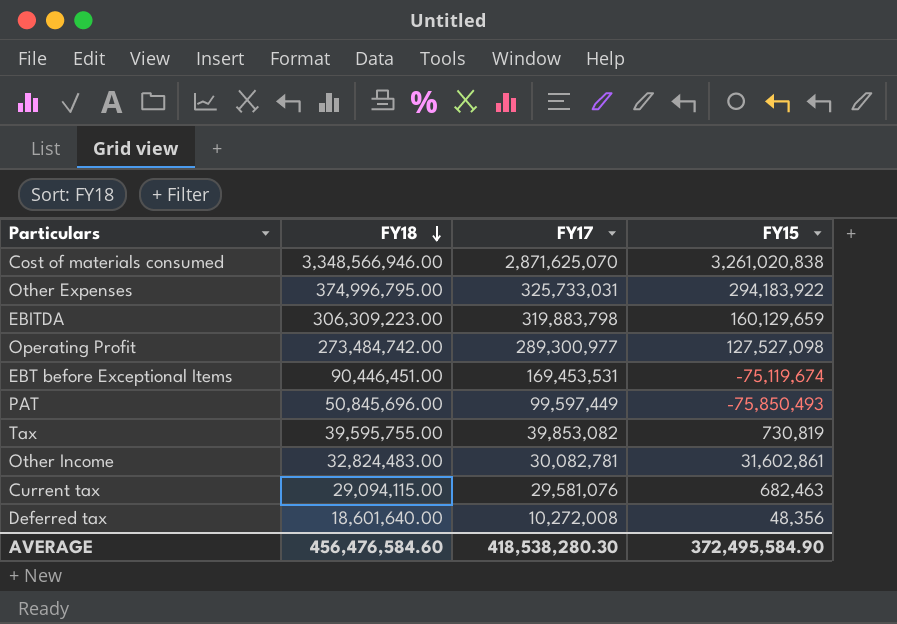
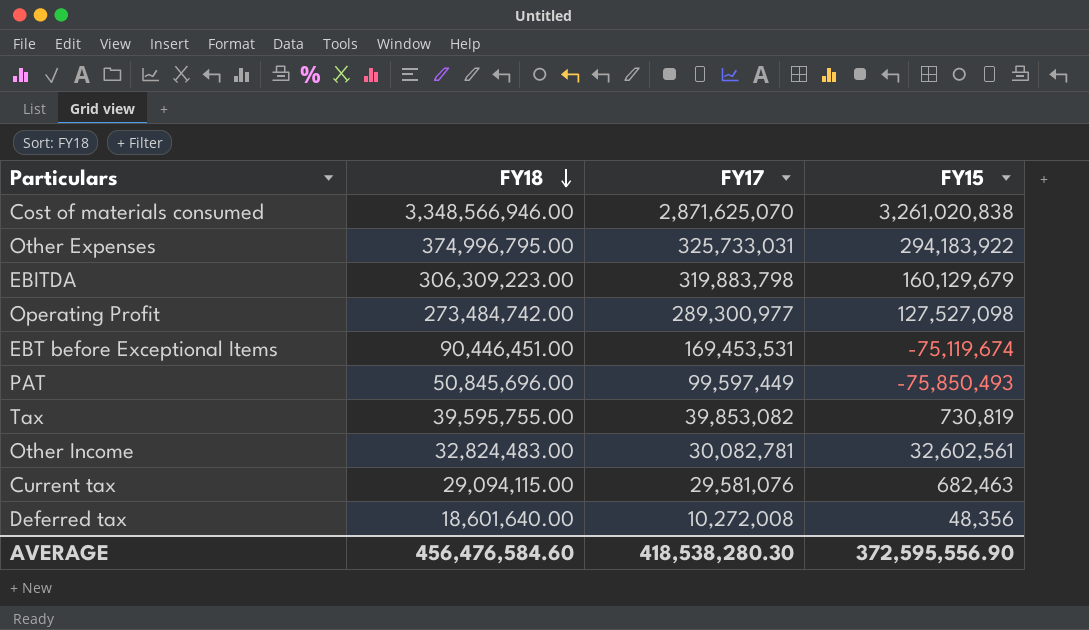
EBITDA | FY15: 160,129,659 -> 160,129,679
Other Income | FY15: 31,602,861 -> 32,602,561
AVERAGE | FY15: 372,495,584.90 -> 372,595,556.90

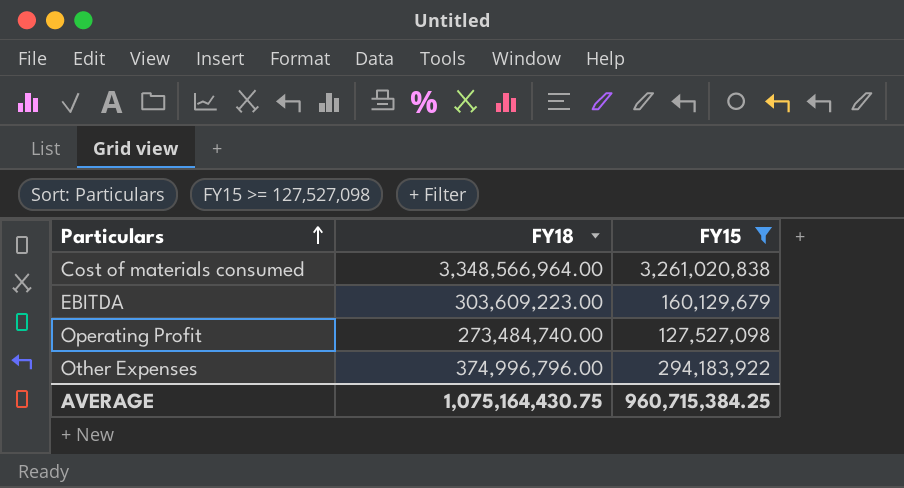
filter: none -> FY15 >= 127,527,098
row order: FY18 descending -> Particulars ascending
column FY17 | position: 3 -> none
Cost of materials consumed | FY18: 3,348,566,946.00 -> 3,348,566,964.00
EBITDA | FY18: 306,309,223.00 -> 303,609,223.00
Operating Profit | FY18: 273,484,742.00 -> 273,484,740.00
Other Expenses | FY18: 374,996,795.00 -> 374,996,796.00
AVERAGE | FY18: 456,476,584.60 -> 1,075,164,430.75
AVERAGE | FY15: 372,595,556.90 -> 960,715,384.25

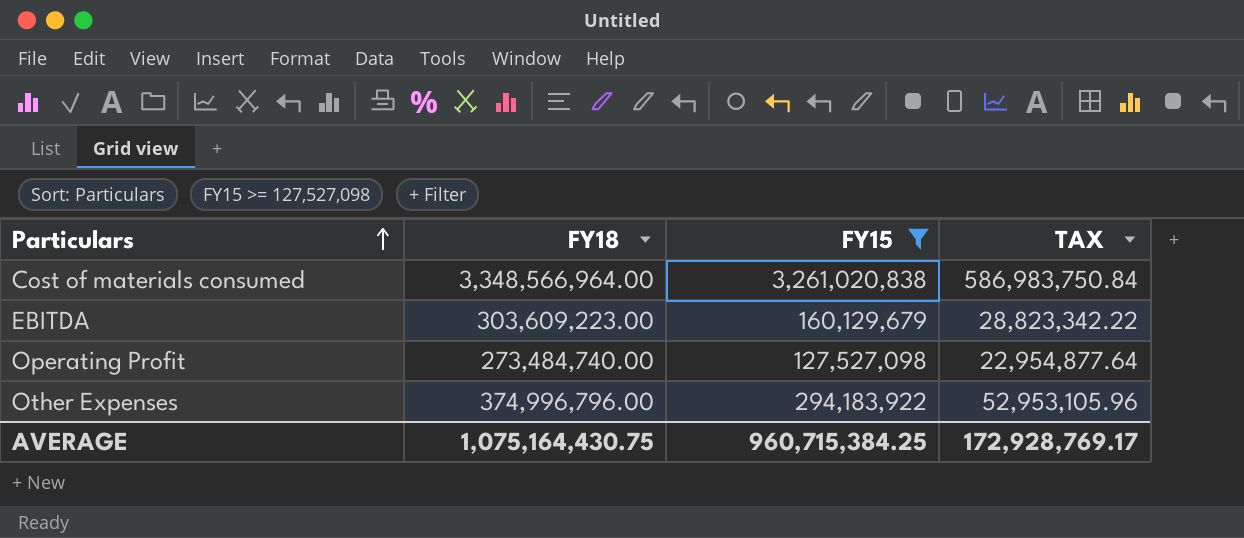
column TAX | formula: none -> [FY15] * 0.18

